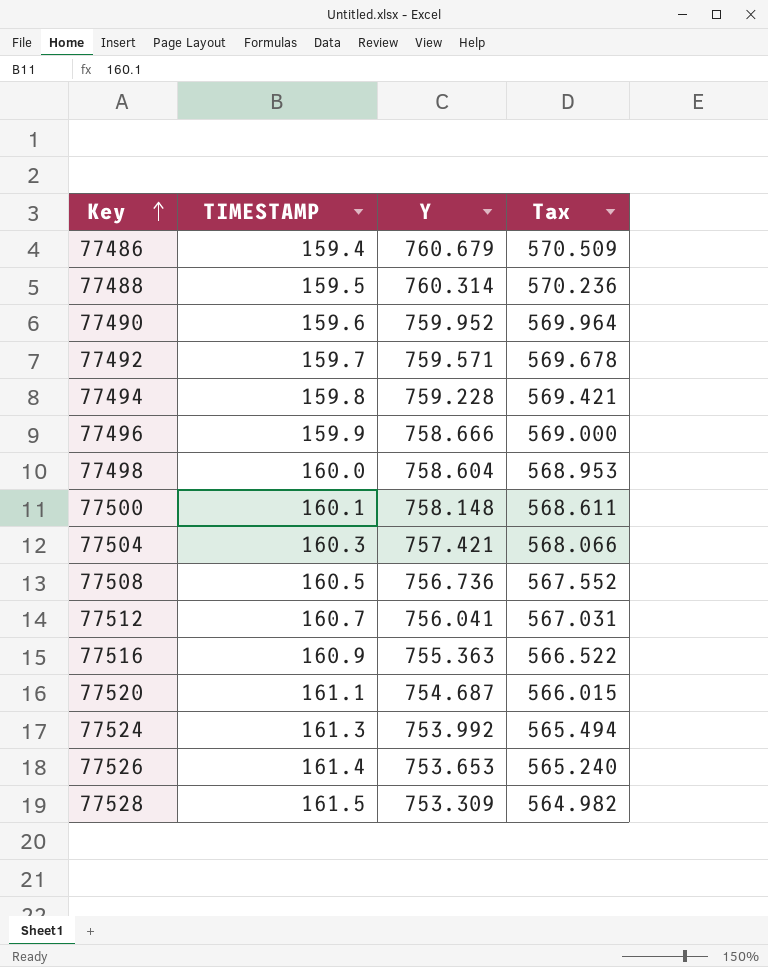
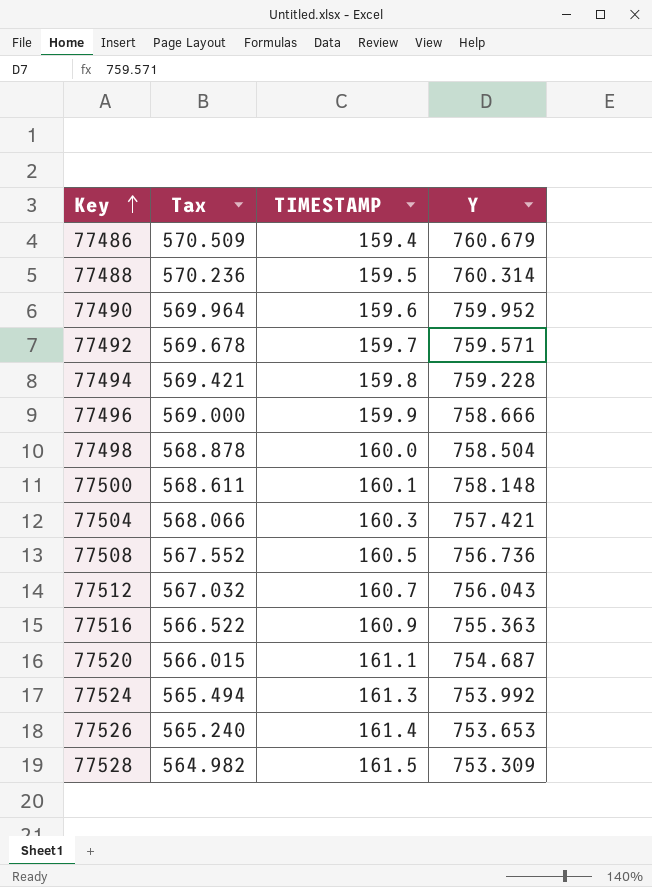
column Tax | position: 4 -> 2
77498 | Tax: 568.953 -> 568.878
77498 | Y: 758.604 -> 758.504
77512 | Tax: 567.031 -> 567.032
77512 | Y: 756.041 -> 756.043

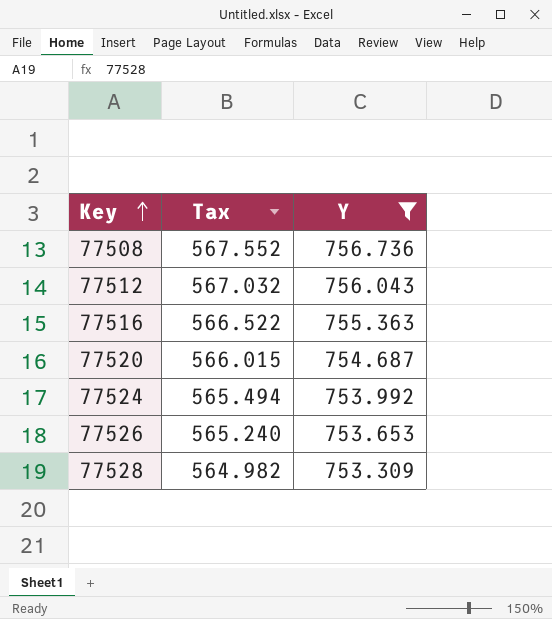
filter: none -> Y <= 756.736
column TIMESTAMP | position: 3 -> none

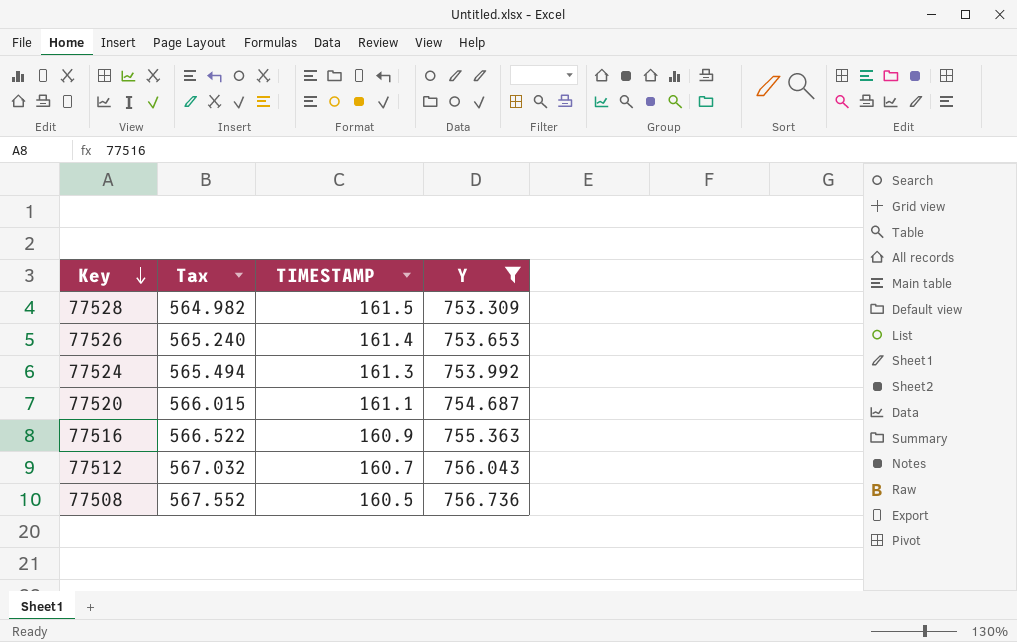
row order: Key ascending -> Key descending
column TIMESTAMP | position: none -> 3

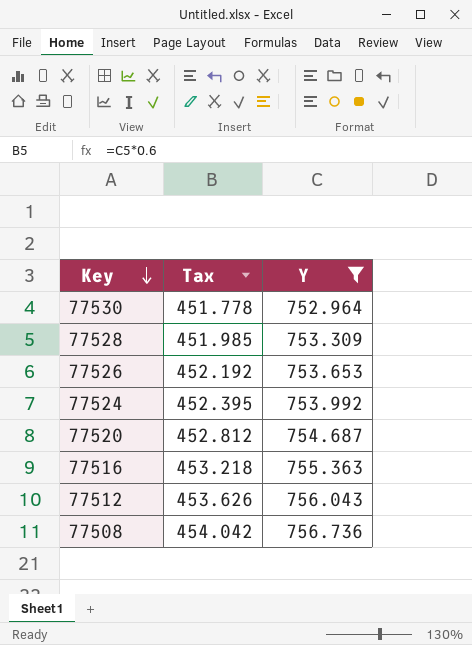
column TIMESTAMP | position: 3 -> none
column Tax | formula: [Y] * 0.75 -> [Y] * 0.6
row 77530: none -> 451.778 | 752.964

